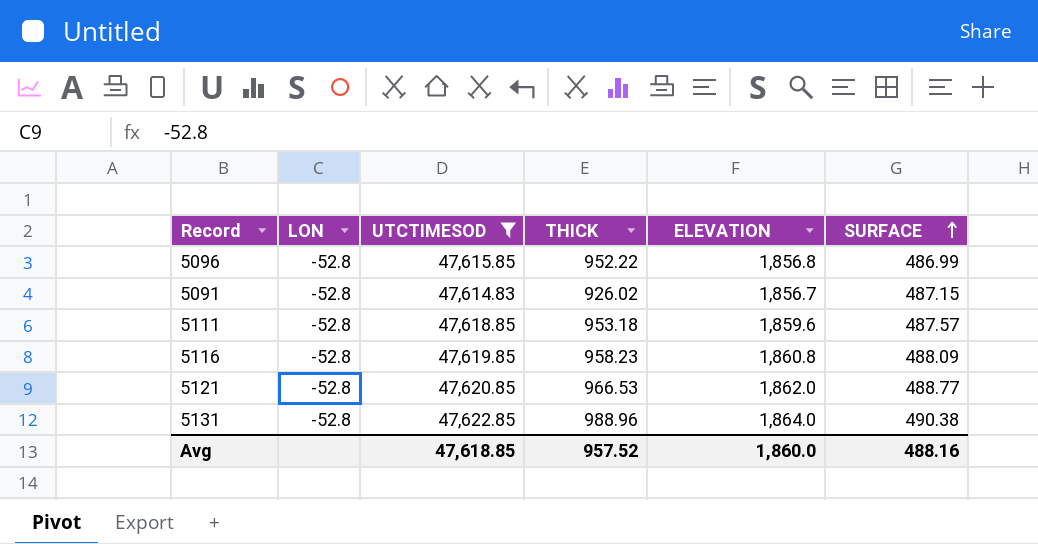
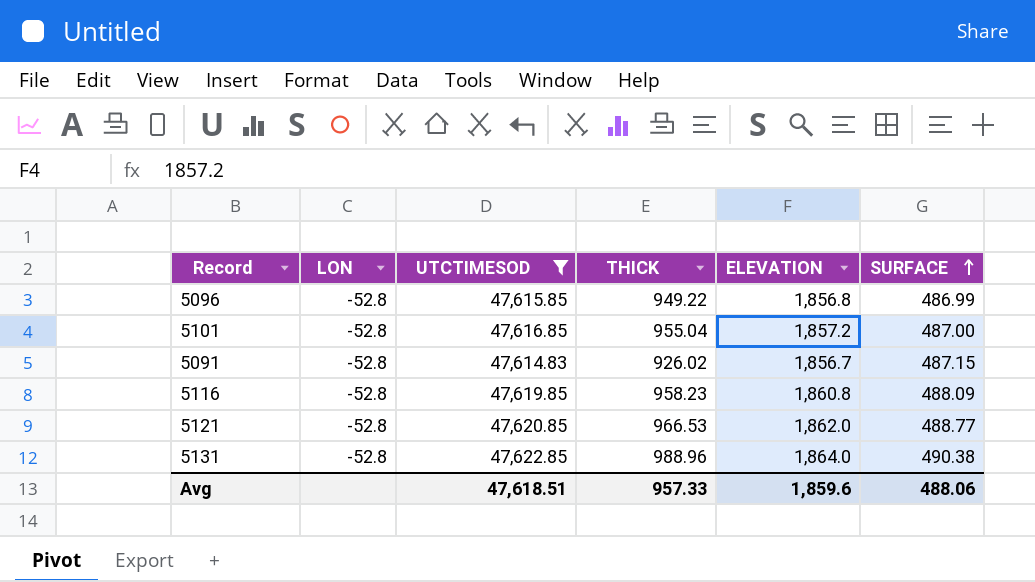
row 5111: -52.8 | 47,618.85 | 953.18 | 1,859.6 | 487.57 -> none
5096 | THICK: 952.22 -> 949.22
row 5101: none -> -52.8 | 47,616.85 | 955.04 | 1,857.2 | 487.00
Avg | UTCTIMESOD: 47,618.85 -> 47,618.51
Avg | THICK: 957.52 -> 957.33
Avg | ELEVATION: 1,860.0 -> 1,859.6
Avg | SURFACE: 488.16 -> 488.06

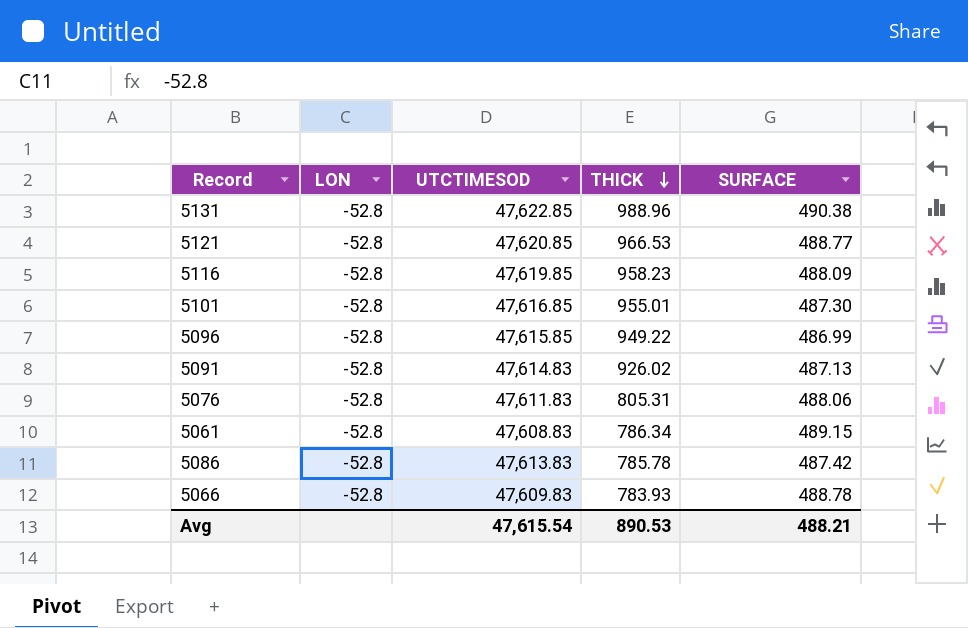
filter: UTCTIMESOD >= 47,614.83 -> none
row order: SURFACE ascending -> THICK descending
column ELEVATION | position: 5 -> none
5101 | THICK: 955.04 -> 955.01
5101 | SURFACE: 487.00 -> 487.30
5091 | SURFACE: 487.15 -> 487.13
Avg | UTCTIMESOD: 47,618.51 -> 47,615.54
Avg | THICK: 957.33 -> 890.53
Avg | SURFACE: 488.06 -> 488.21

